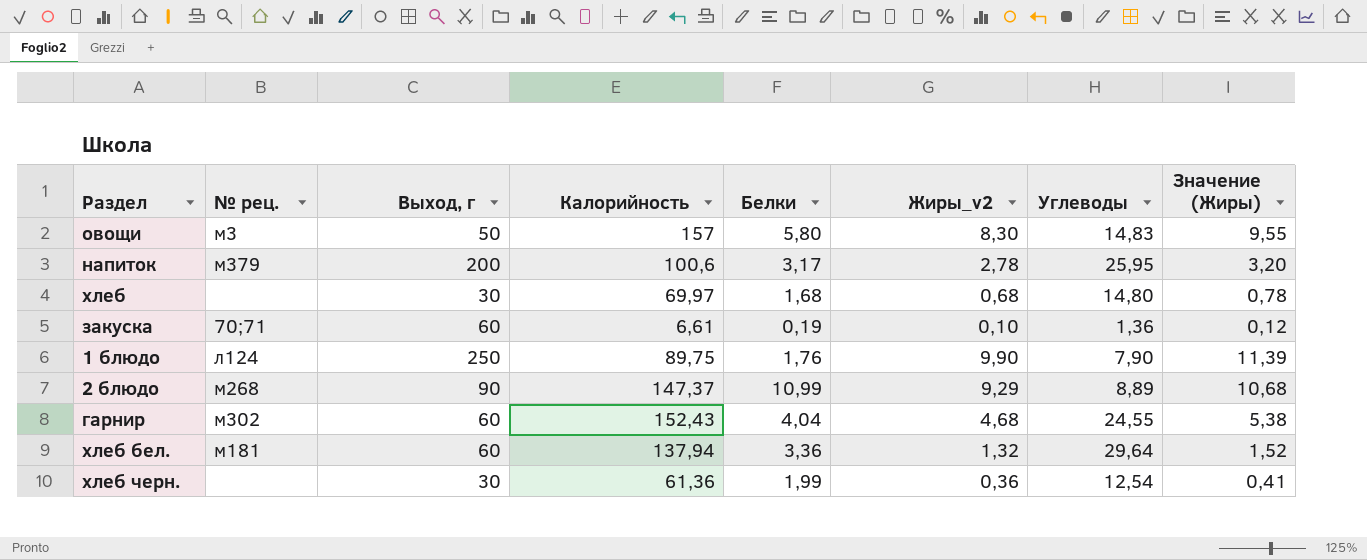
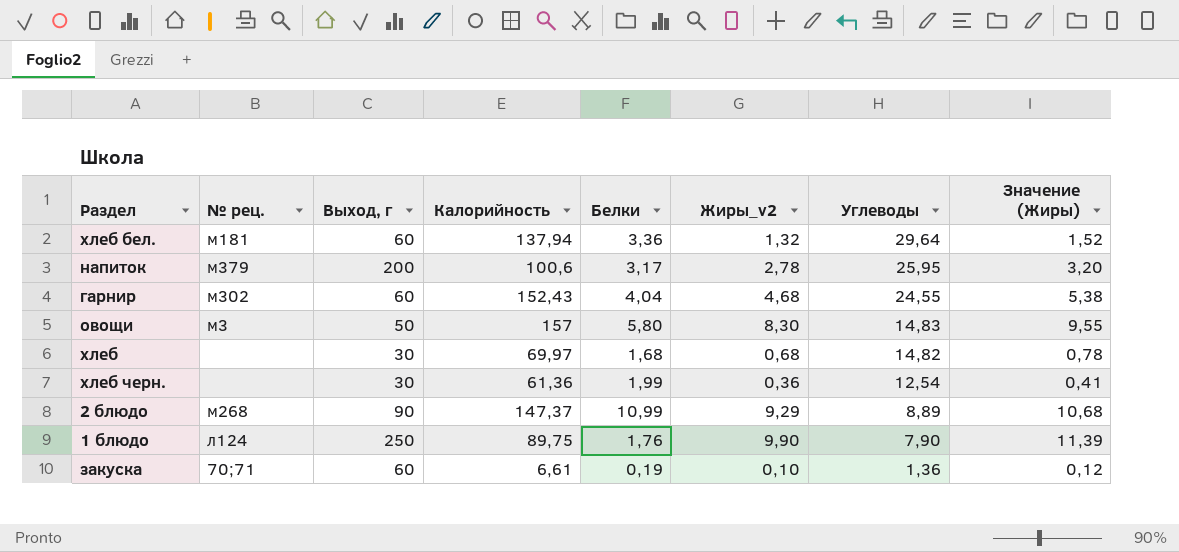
row order: none -> Углеводы descending
хлеб | Углеводы: 14,80 -> 14,82

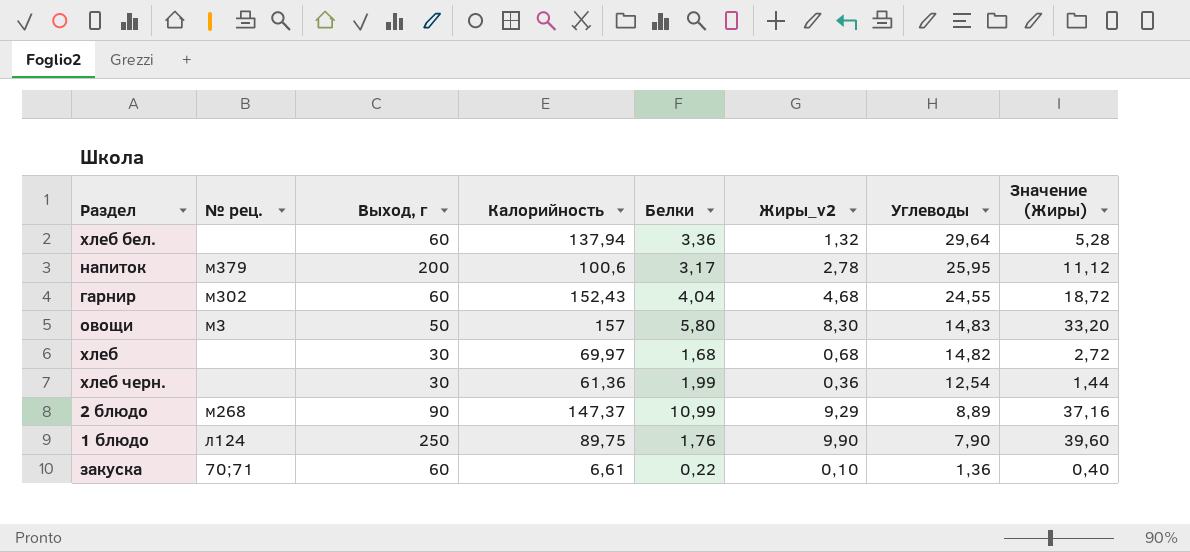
column Значение (Жиры) | formula: [Жиры_v2] * 1,15 -> [Жиры_v2] * 4
хлеб бел. | № рец.: м181 -> none
закуска | Белки: 0,19 -> 0,22

